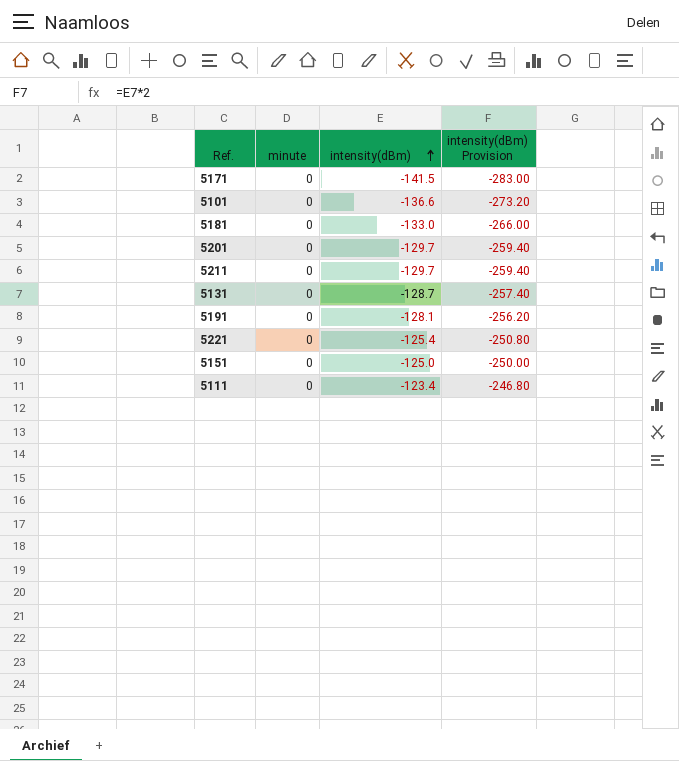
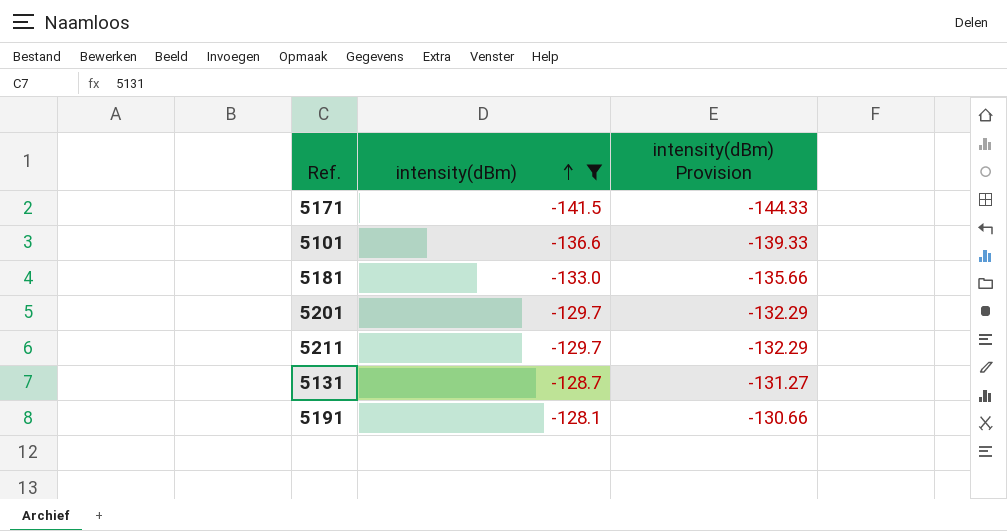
filter: none -> intensity(dBm) <= -128.1
column minute | position: 2 -> none
column intensity(dBm) Provision | formula: [intensity(dBm)] * 2 -> [intensity(dBm)] * 1.02

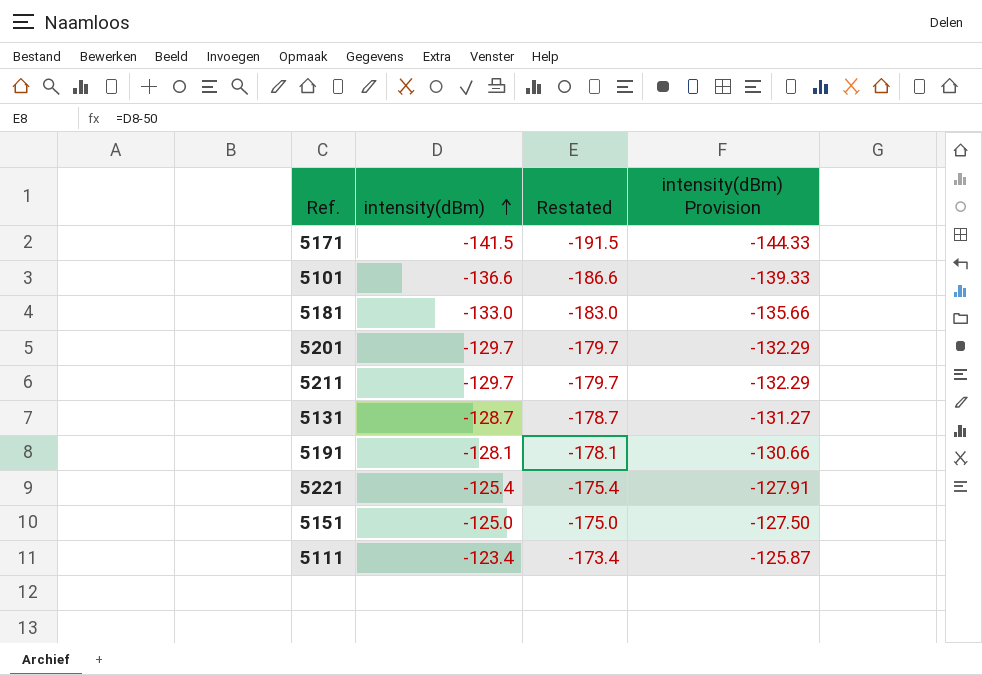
filter: intensity(dBm) <= -128.1 -> none
column Restated | formula: none -> [intensity(dBm)] - 50

